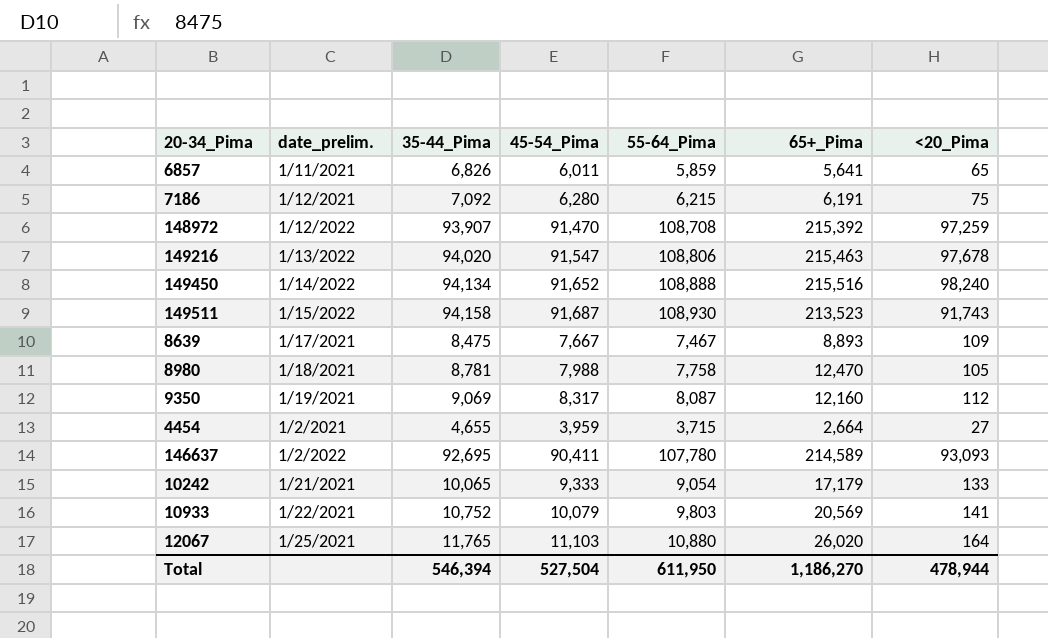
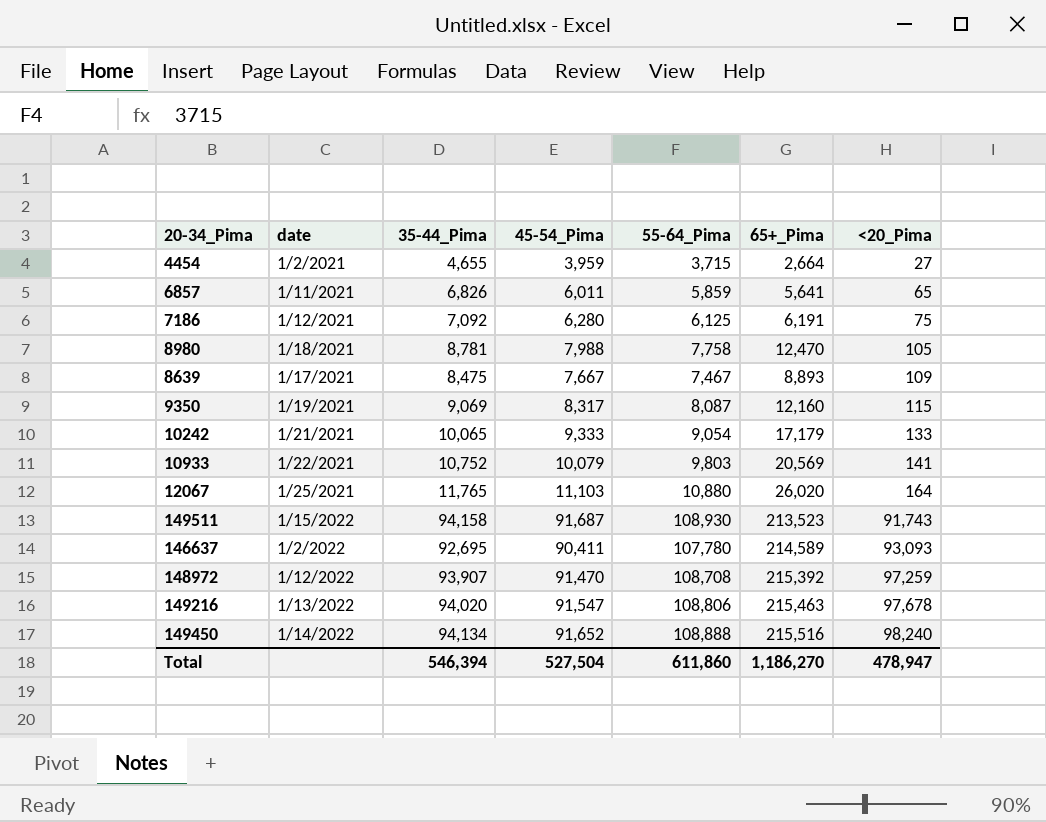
row order: none -> <20_Pima ascending
column name: date_prelim. -> date
7186 | 55-64_Pima: 6,215 -> 6,125
9350 | <20_Pima: 112 -> 115
Total | 55-64_Pima: 611,950 -> 611,860
Total | <20_Pima: 478,944 -> 478,947

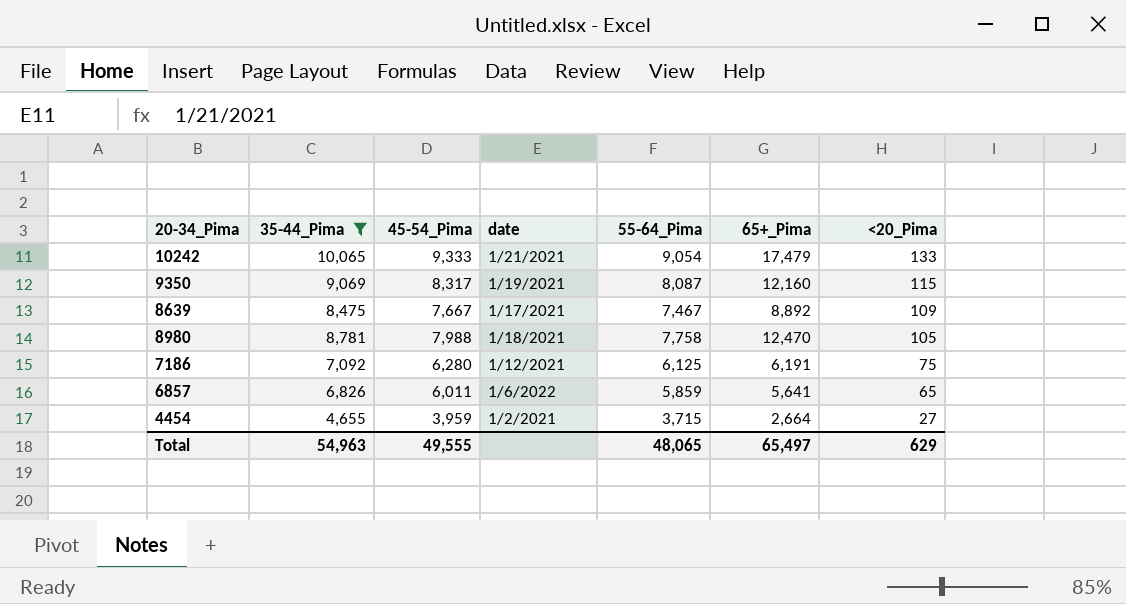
filter: none -> 35-44_Pima <= 10,065
row order: <20_Pima ascending -> <20_Pima descending
column date | position: 2 -> 4
10242 | 65+_Pima: 17,179 -> 17,479
8639 | 65+_Pima: 8,893 -> 8,892
6857 | date: 1/11/2021 -> 1/6/2022
Total | 35-44_Pima: 546,394 -> 54,963
Total | 45-54_Pima: 527,504 -> 49,555
Total | 55-64_Pima: 611,860 -> 48,065
Total | 65+_Pima: 1,186,270 -> 65,497
Total | <20_Pima: 478,947 -> 629

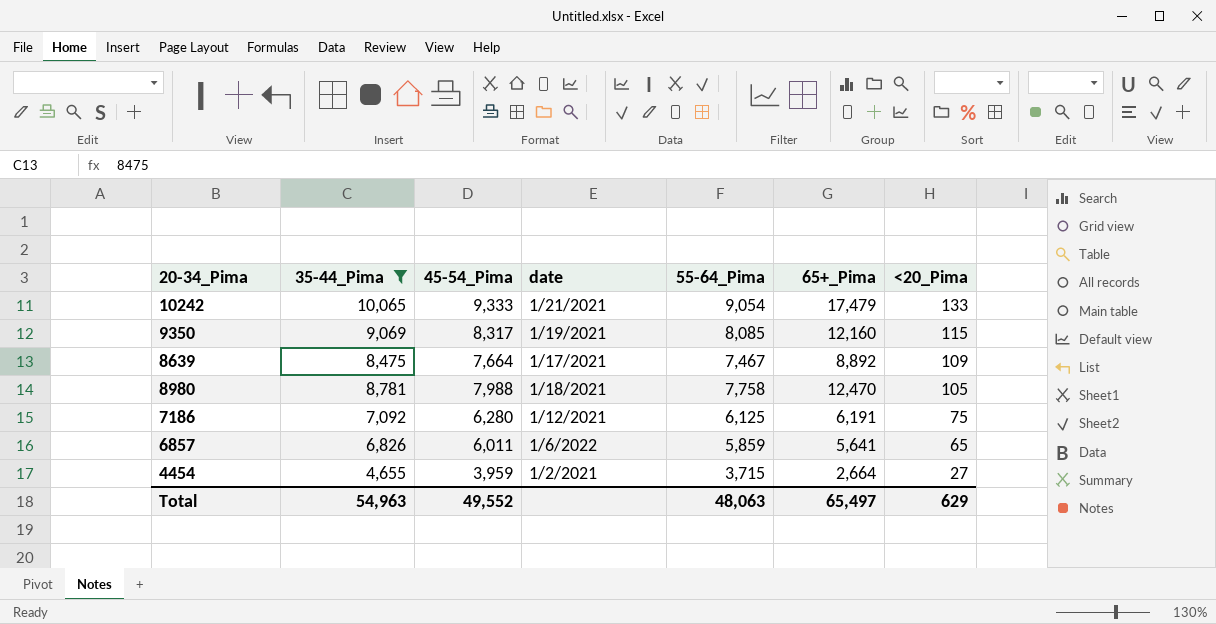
9350 | 55-64_Pima: 8,087 -> 8,085
8639 | 45-54_Pima: 7,667 -> 7,664
Total | 45-54_Pima: 49,555 -> 49,552
Total | 55-64_Pima: 48,065 -> 48,063

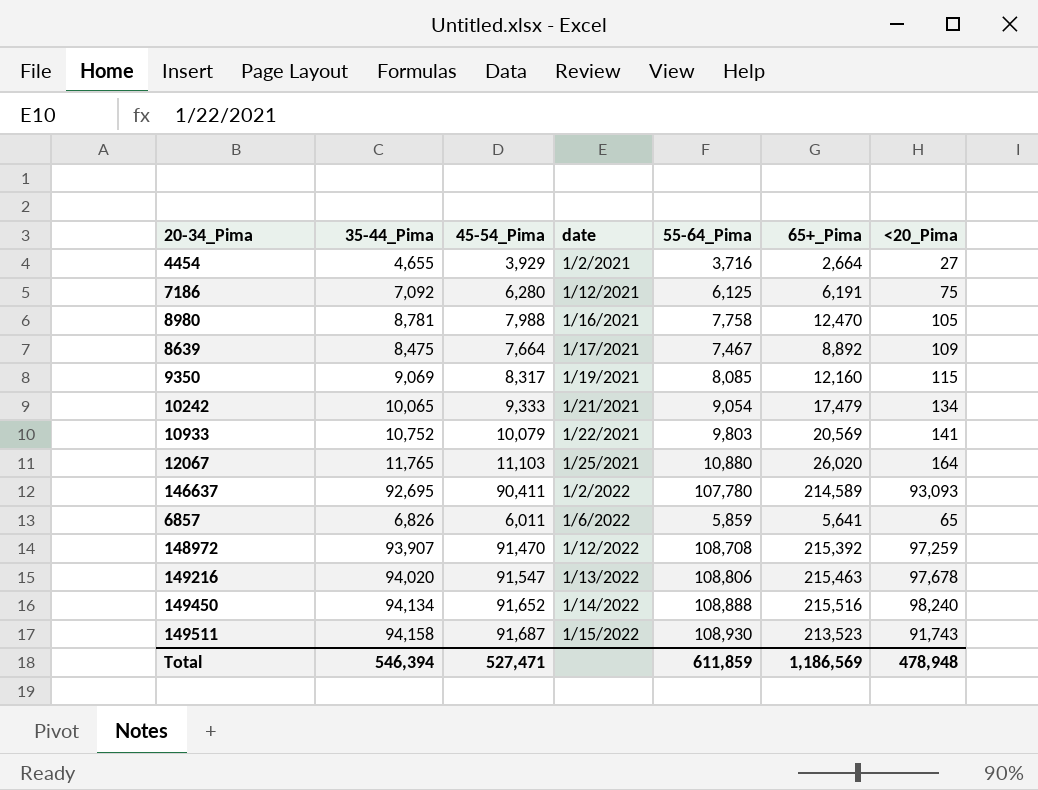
filter: 35-44_Pima <= 10,065 -> none
row order: <20_Pima descending -> date ascending
4454 | 45-54_Pima: 3,959 -> 3,929
4454 | 55-64_Pima: 3,715 -> 3,716
8980 | date: 1/18/2021 -> 1/16/2021
10242 | <20_Pima: 133 -> 134
Total | 35-44_Pima: 54,963 -> 546,394
Total | 45-54_Pima: 49,552 -> 527,471
Total | 55-64_Pima: 48,063 -> 611,859
Total | 65+_Pima: 65,497 -> 1,186,569
Total | <20_Pima: 629 -> 478,948

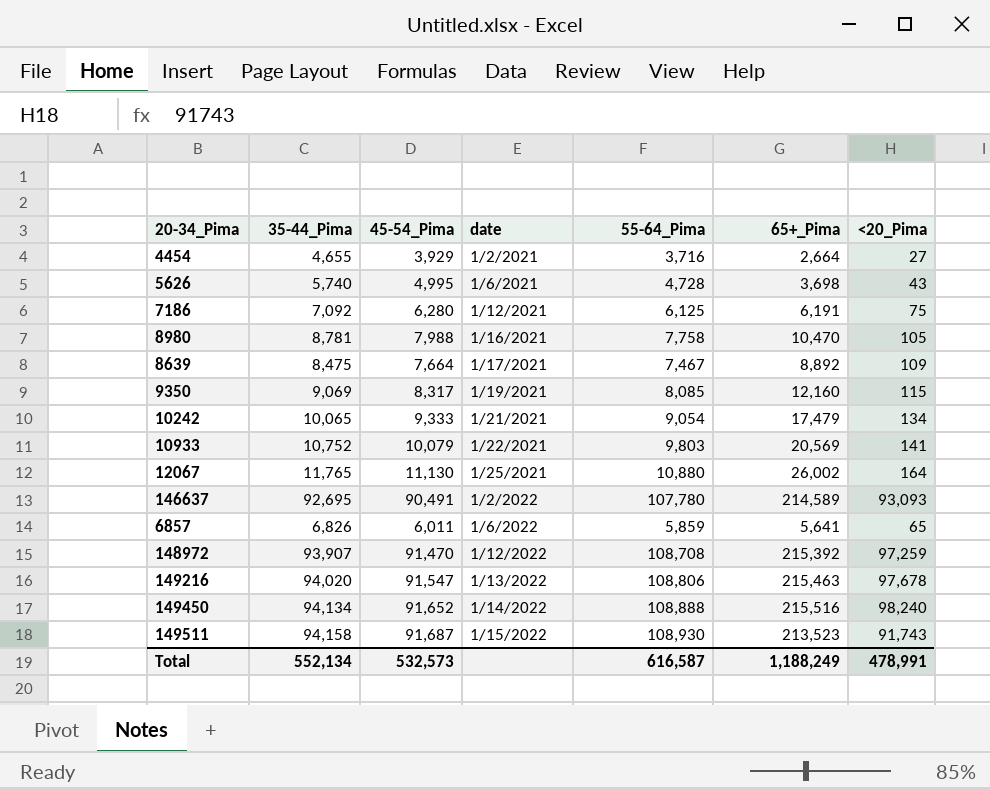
row 5626: none -> 5,740 | 4,995 | 1/6/2021 | 4,728 | 3,698 | 43
8980 | 65+_Pima: 12,470 -> 10,470
12067 | 45-54_Pima: 11,103 -> 11,130
12067 | 65+_Pima: 26,020 -> 26,002
146637 | 45-54_Pima: 90,411 -> 90,491
Total | 35-44_Pima: 546,394 -> 552,134
Total | 45-54_Pima: 527,471 -> 532,573
Total | 55-64_Pima: 611,859 -> 616,587
Total | 65+_Pima: 1,186,569 -> 1,188,249
Total | <20_Pima: 478,948 -> 478,991

